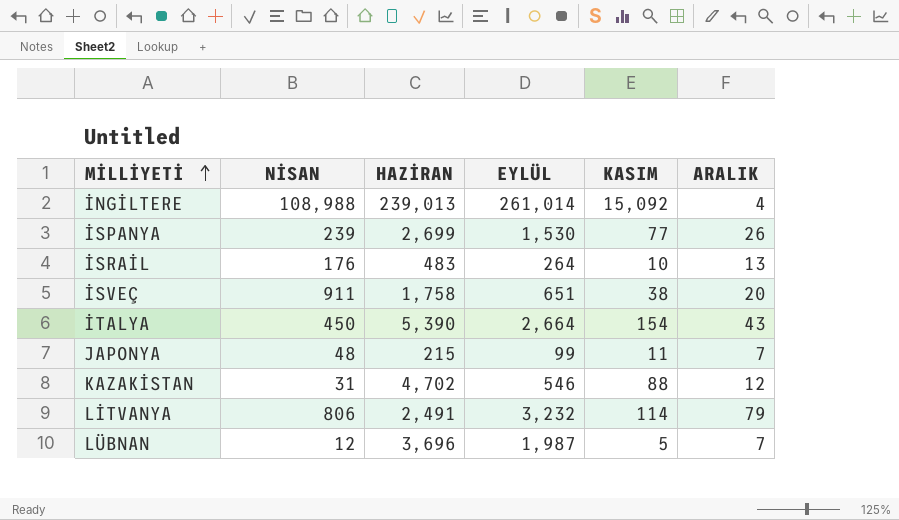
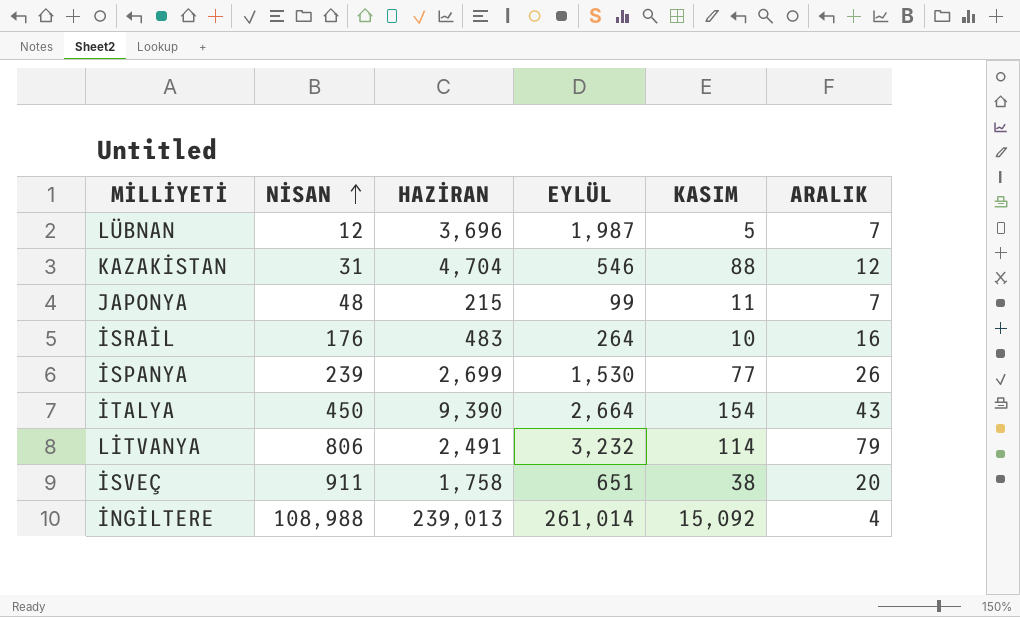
row order: MİLLİYETİ ascending -> NİSAN ascending
KAZAKİSTAN | HAZİRAN: 4,702 -> 4,704
İSRAİL | ARALIK: 13 -> 16
İTALYA | HAZİRAN: 5,390 -> 9,390

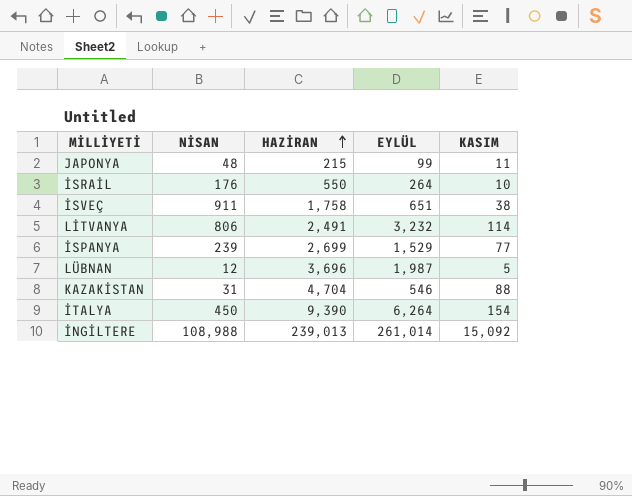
row order: NİSAN ascending -> HAZİRAN ascending
column ARALIK | position: 6 -> none
İSRAİL | HAZİRAN: 483 -> 550
İSPANYA | EYLÜL: 1,530 -> 1,529
İTALYA | EYLÜL: 2,664 -> 6,264

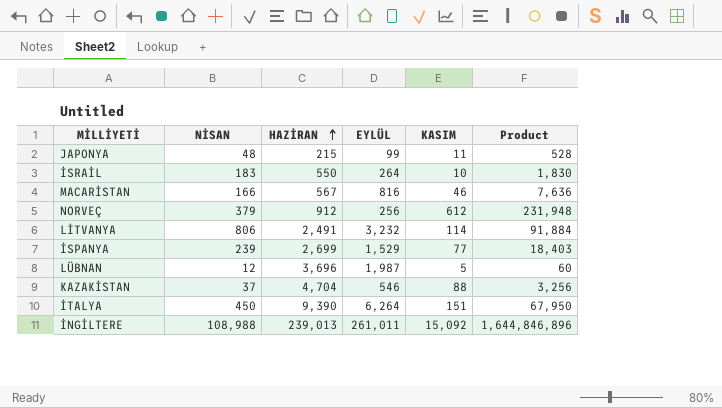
column Product | formula: none -> [NİSAN] * [KASIM]
row İSVEÇ: 911 | 1,758 | 651 | 38 -> none
İSRAİL | NİSAN: 176 -> 183
row MACARİSTAN: none -> 166 | 567 | 816 | 46 | 7,636
row NORVEÇ: none -> 379 | 912 | 256 | 612 | 231,948
KAZAKİSTAN | NİSAN: 31 -> 37
İTALYA | KASIM: 154 -> 151
İNGİLTERE | EYLÜL: 261,014 -> 261,011

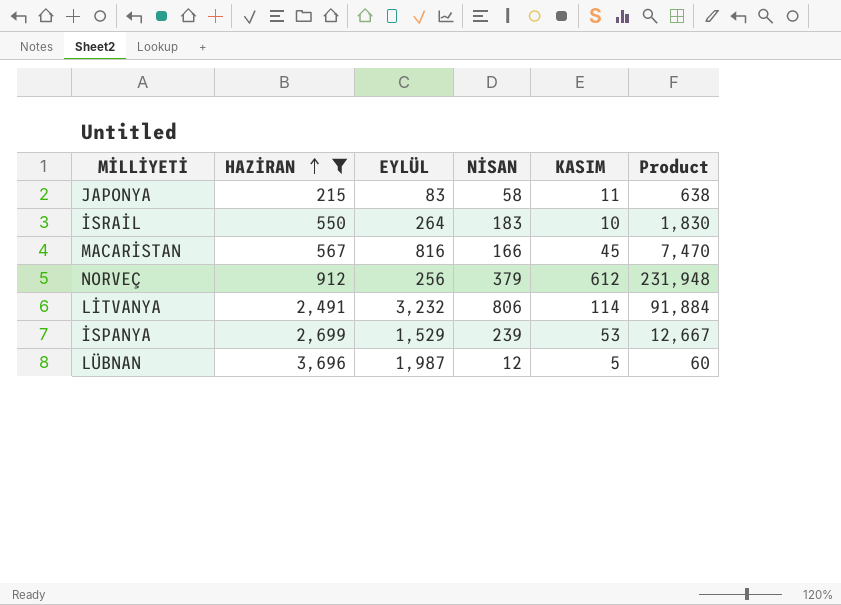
filter: none -> HAZİRAN <= 3,696
column NİSAN | position: 2 -> 4
JAPONYA | EYLÜL: 99 -> 83
JAPONYA | NİSAN: 48 -> 58
JAPONYA | Product: 528 -> 638
MACARİSTAN | KASIM: 46 -> 45
MACARİSTAN | Product: 7,636 -> 7,470
İSPANYA | KASIM: 77 -> 53
İSPANYA | Product: 18,403 -> 12,667

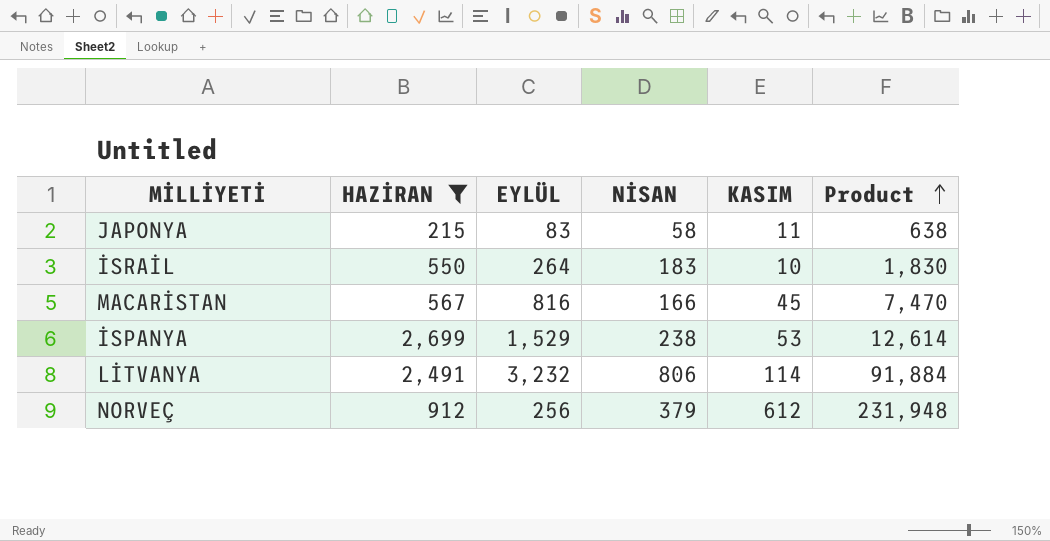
row order: HAZİRAN ascending -> Product ascending
row LÜBNAN: 3,696 | 1,987 | 12 | 5 | 60 -> none
İSPANYA | NİSAN: 239 -> 238
İSPANYA | Product: 12,667 -> 12,614

